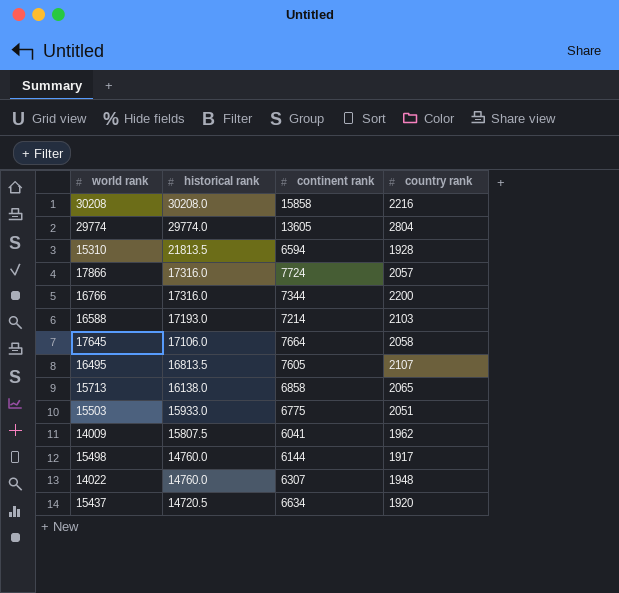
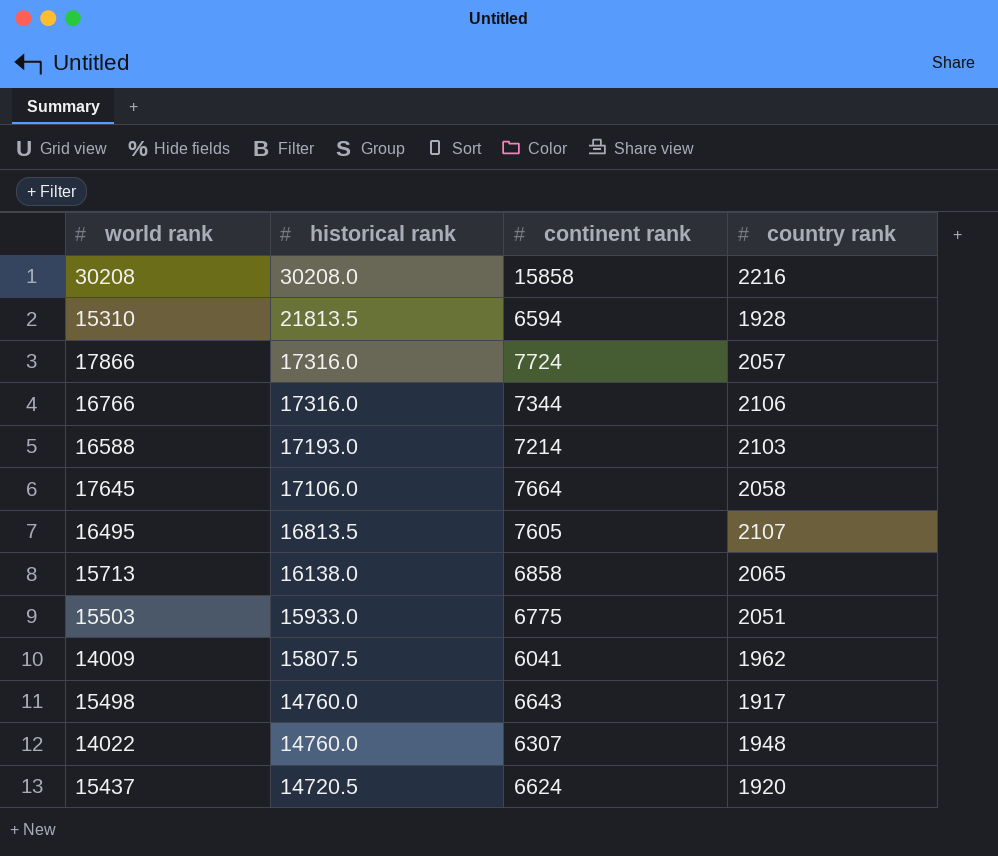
row 29774: 29774.0 | 13605 | 2804 -> none
16766 | country rank: 2200 -> 2106
15498 | continent rank: 6144 -> 6643
15437 | continent rank: 6634 -> 6624

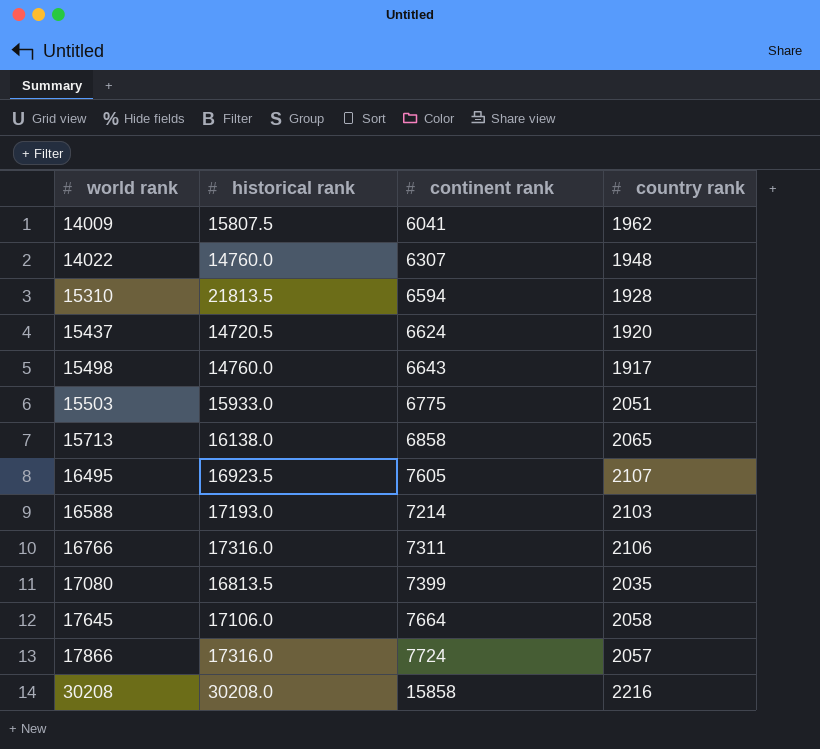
row order: historical rank descending -> world rank ascending
16495 | historical rank: 16813.5 -> 16923.5
16766 | continent rank: 7344 -> 7311
row 17080: none -> 16813.5 | 7399 | 2035

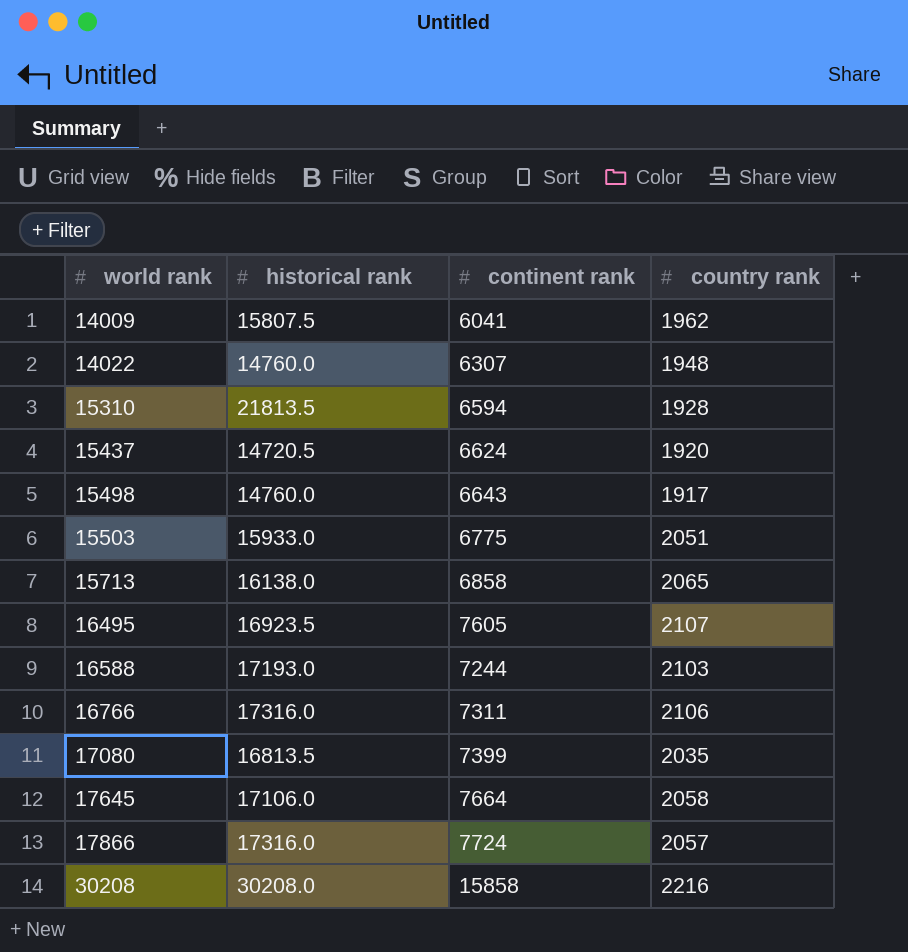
16588 | continent rank: 7214 -> 7244

